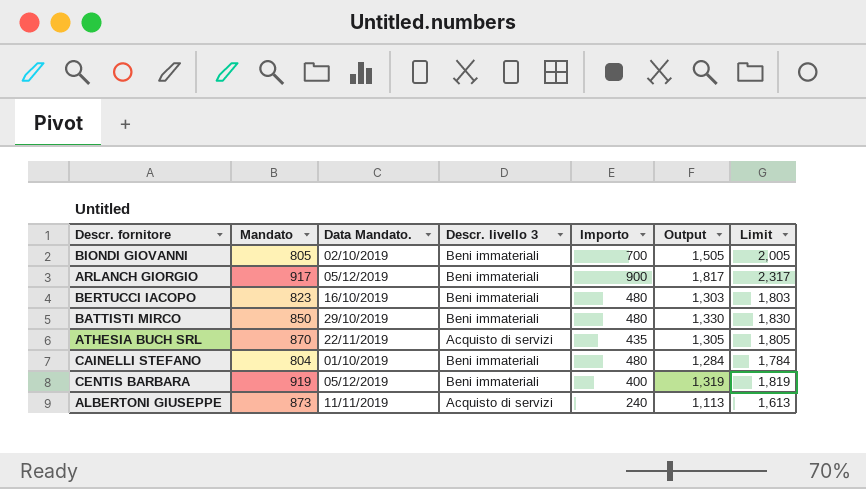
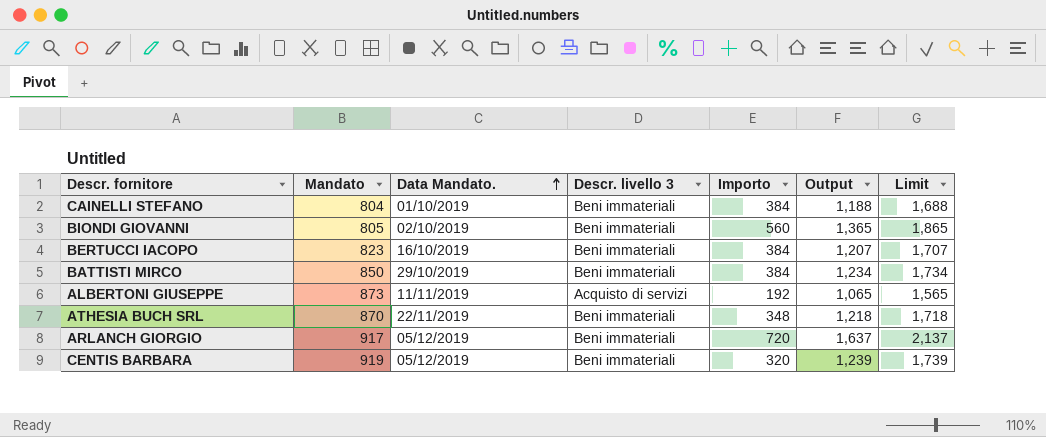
row order: none -> Data Mandato. ascending
CAINELLI STEFANO | Importo: 480 -> 384
CAINELLI STEFANO | Output: 1,284 -> 1,188
CAINELLI STEFANO | Limit: 1,784 -> 1,688
BIONDI GIOVANNI | Importo: 700 -> 560
BIONDI GIOVANNI | Output: 1,505 -> 1,365
BIONDI GIOVANNI | Limit: 2,005 -> 1,865
BERTUCCI IACOPO | Importo: 480 -> 384
BERTUCCI IACOPO | Output: 1,303 -> 1,207
BERTUCCI IACOPO | Limit: 1,803 -> 1,707
BATTISTI MIRCO | Importo: 480 -> 384
BATTISTI MIRCO | Output: 1,330 -> 1,234
BATTISTI MIRCO | Limit: 1,830 -> 1,734
ALBERTONI GIUSEPPE | Importo: 240 -> 192
ALBERTONI GIUSEPPE | Output: 1,113 -> 1,065
ALBERTONI GIUSEPPE | Limit: 1,613 -> 1,565
ATHESIA BUCH SRL | Descr. livello 3: Acquisto di servizi -> Beni immateriali
ATHESIA BUCH SRL | Importo: 435 -> 348
ATHESIA BUCH SRL | Output: 1,305 -> 1,218
ATHESIA BUCH SRL | Limit: 1,805 -> 1,718
ARLANCH GIORGIO | Importo: 900 -> 720
ARLANCH GIORGIO | Output: 1,817 -> 1,637
ARLANCH GIORGIO | Limit: 2,317 -> 2,137
CENTIS BARBARA | Importo: 400 -> 320
CENTIS BARBARA | Output: 1,319 -> 1,239
CENTIS BARBARA | Limit: 1,819 -> 1,739

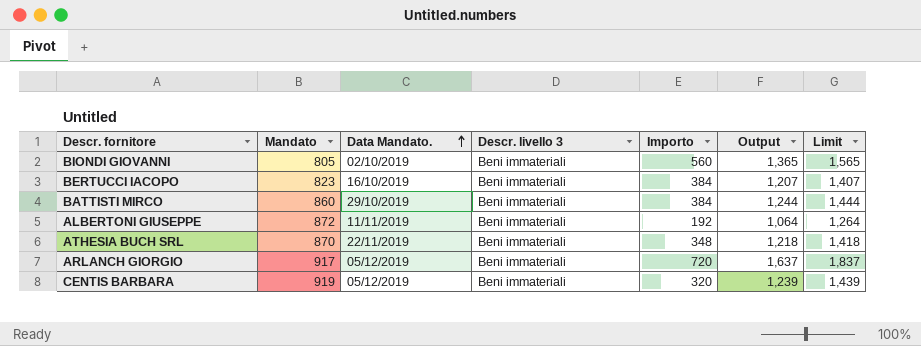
column Limit | formula: [Output] + 500 -> [Output] + 200
row CAINELLI STEFANO: 804 | 01/10/2019 | Beni immateriali | 384 | 1,188 | 1,688 -> none
BATTISTI MIRCO | Mandato: 850 -> 860
BATTISTI MIRCO | Output: 1,234 -> 1,244
ALBERTONI GIUSEPPE | Mandato: 873 -> 872
ALBERTONI GIUSEPPE | Descr. livello 3: Acquisto di servizi -> Beni immateriali
ALBERTONI GIUSEPPE | Output: 1,065 -> 1,064

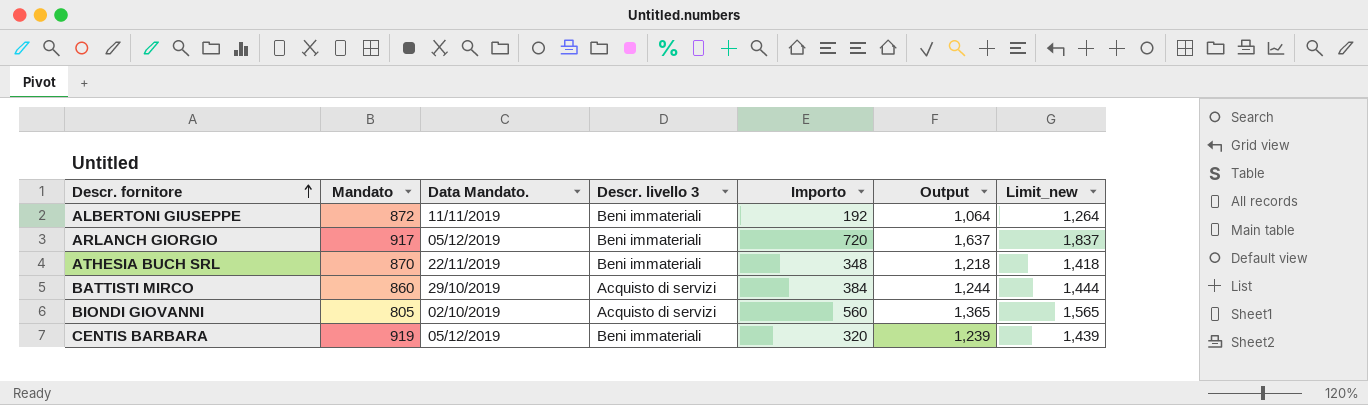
row order: Data Mandato. ascending -> Descr. fornitore ascending
column name: Limit -> Limit_new
row BERTUCCI IACOPO: 823 | 16/10/2019 | Beni immateriali | 384 | 1,207 | 1,407 -> none
BATTISTI MIRCO | Descr. livello 3: Beni immateriali -> Acquisto di servizi
BIONDI GIOVANNI | Descr. livello 3: Beni immateriali -> Acquisto di servizi

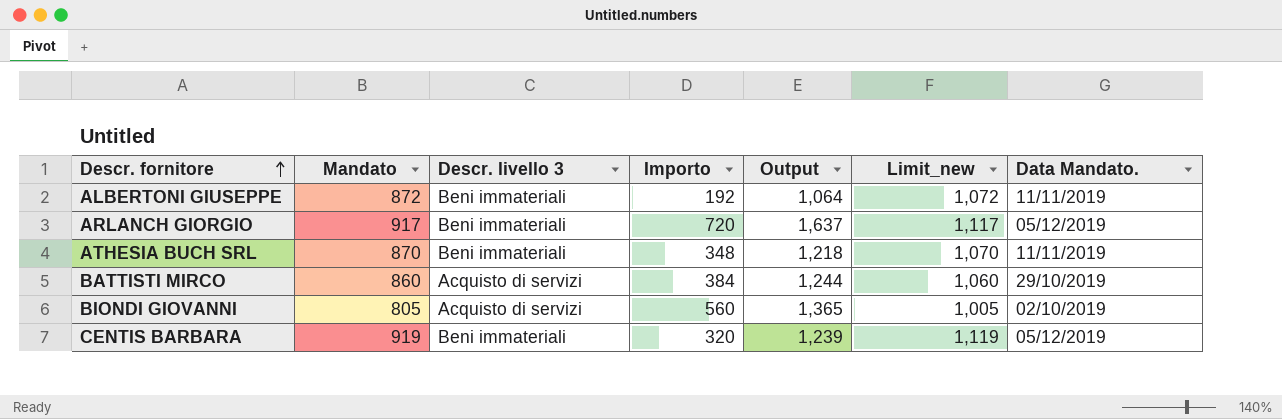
column Limit_new | formula: [Output] + 200 -> [Mandato] + 200
column Data Mandato. | position: 3 -> 7
ATHESIA BUCH SRL | Data Mandato.: 22/11/2019 -> 11/11/2019

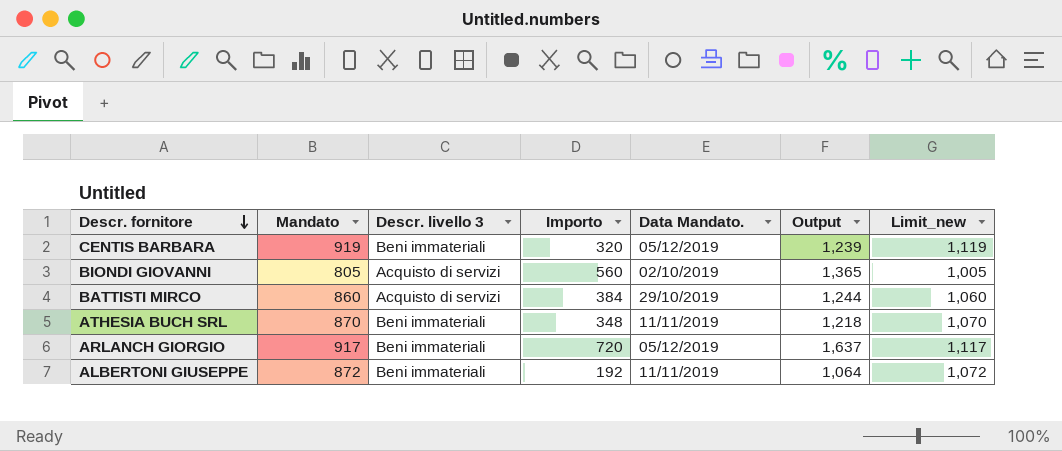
row order: Descr. fornitore ascending -> Descr. fornitore descending
column Data Mandato. | position: 7 -> 5

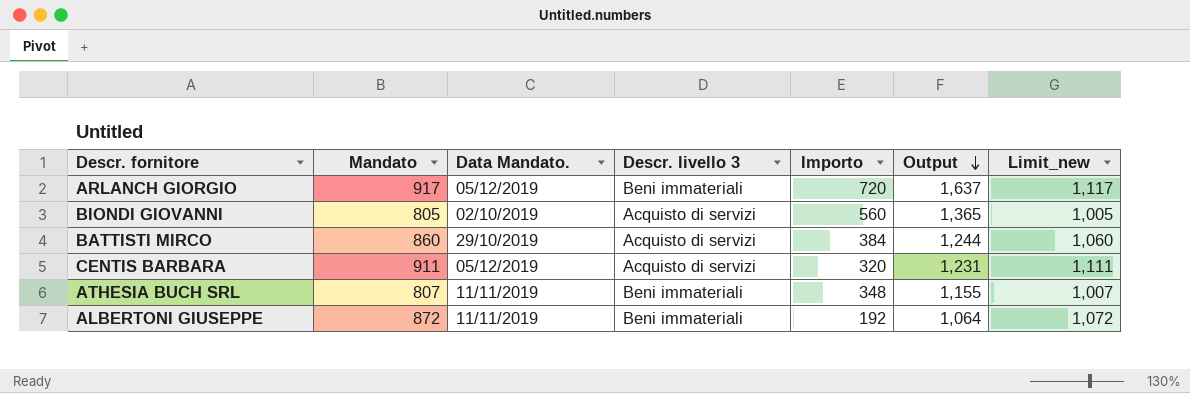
row order: Descr. fornitore descending -> Output descending
column Data Mandato. | position: 5 -> 3
CENTIS BARBARA | Mandato: 919 -> 911
CENTIS BARBARA | Descr. livello 3: Beni immateriali -> Acquisto di servizi
CENTIS BARBARA | Output: 1,239 -> 1,231
CENTIS BARBARA | Limit_new: 1,119 -> 1,111
ATHESIA BUCH SRL | Mandato: 870 -> 807
ATHESIA BUCH SRL | Output: 1,218 -> 1,155
ATHESIA BUCH SRL | Limit_new: 1,070 -> 1,007

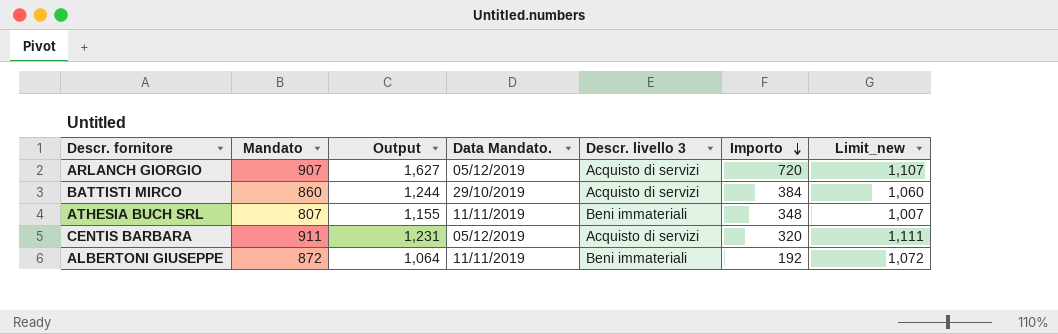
row order: Output descending -> Importo descending
column Output | position: 6 -> 3
row BIONDI GIOVANNI: 805 | 02/10/2019 | Acquisto di servizi | 560 | 1,365 | 1,005 -> none
ARLANCH GIORGIO | Mandato: 917 -> 907
ARLANCH GIORGIO | Output: 1,637 -> 1,627
ARLANCH GIORGIO | Descr. livello 3: Beni immateriali -> Acquisto di servizi
ARLANCH GIORGIO | Limit_new: 1,117 -> 1,107

